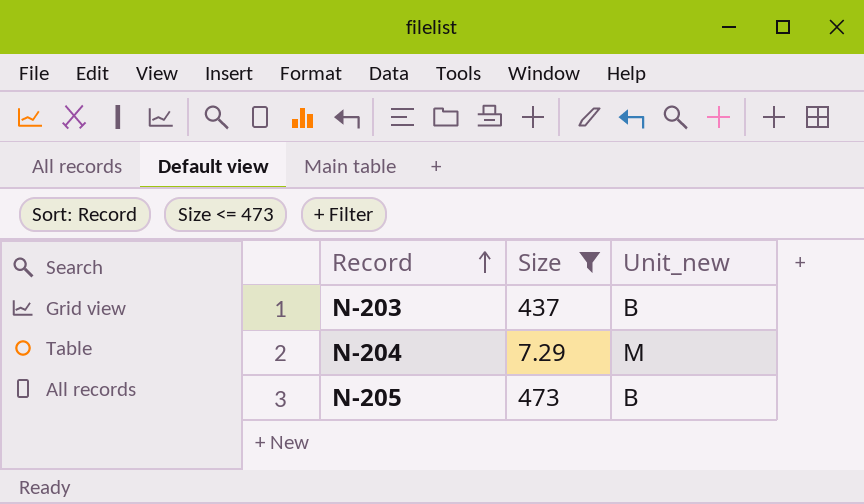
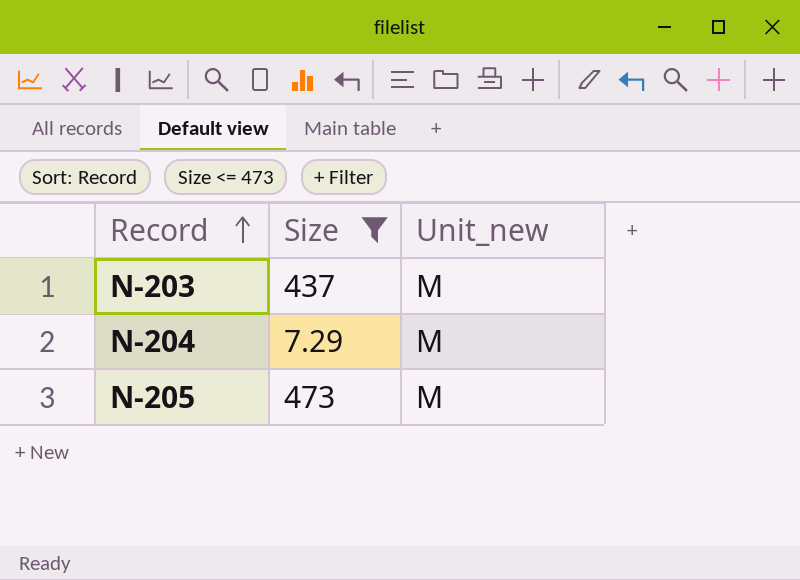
N-203 | Unit_new: B -> M
N-205 | Unit_new: B -> M

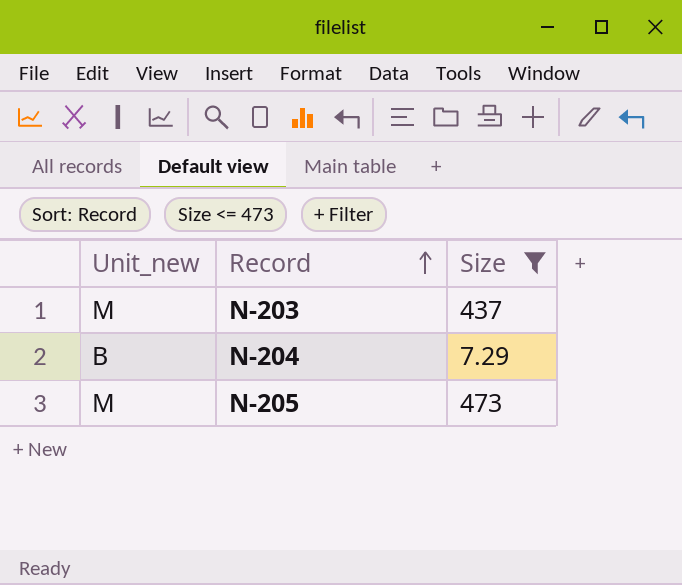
column Unit_new | position: 3 -> 1
N-204 | Unit_new: M -> B

